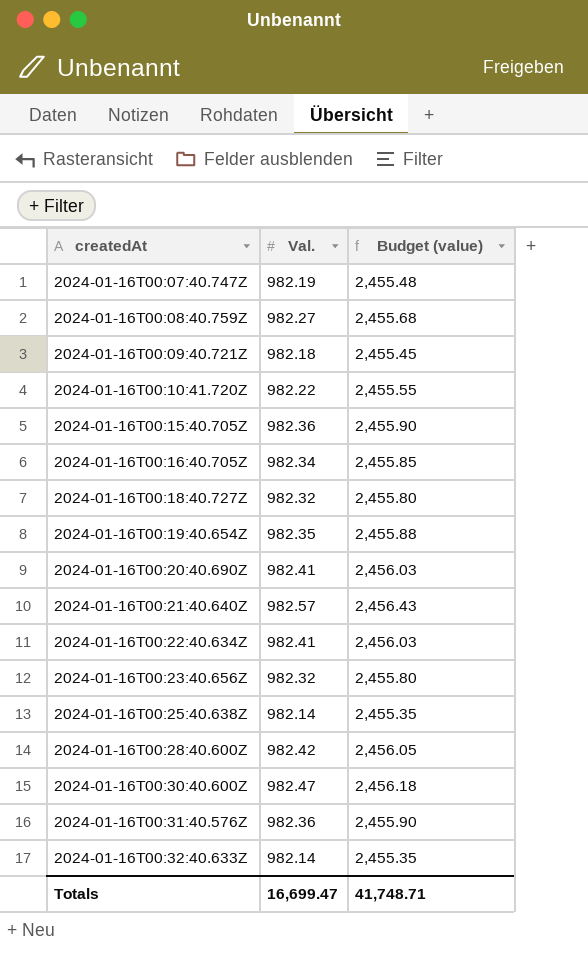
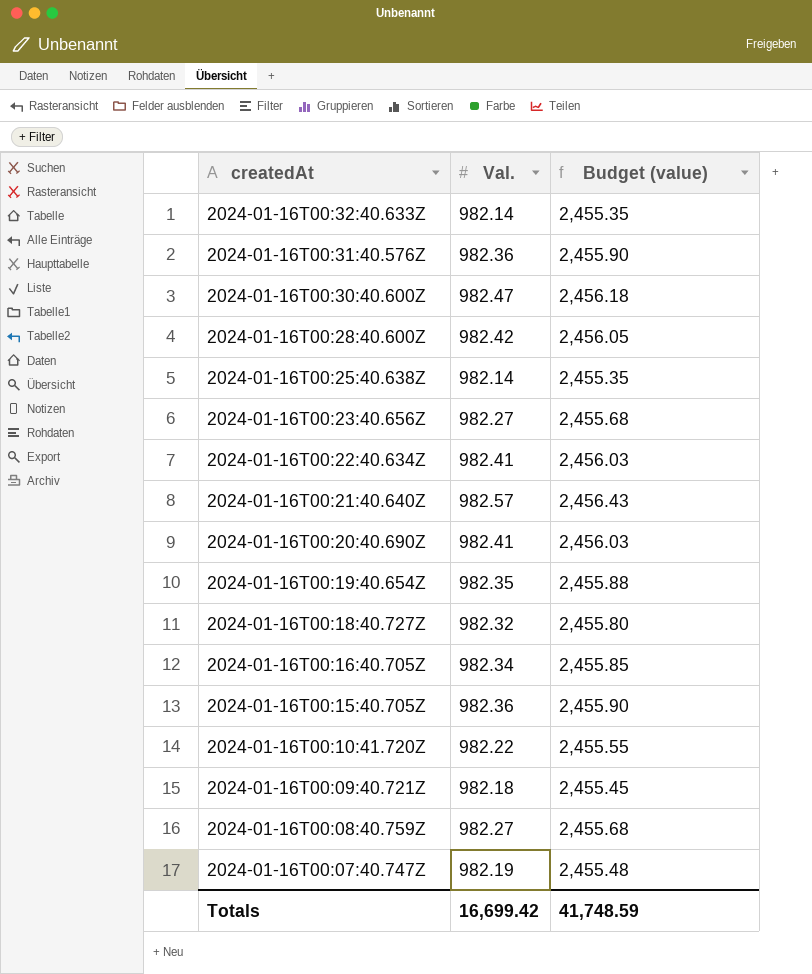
row order: createdAt ascending -> createdAt descending
2024-01-16T00:23:40.656Z | Val.: 982.32 -> 982.27
2024-01-16T00:23:40.656Z | Budget (value): 2,455.80 -> 2,455.68
Totals | Val.: 16,699.47 -> 16,699.42
Totals | Budget (value): 41,748.71 -> 41,748.59

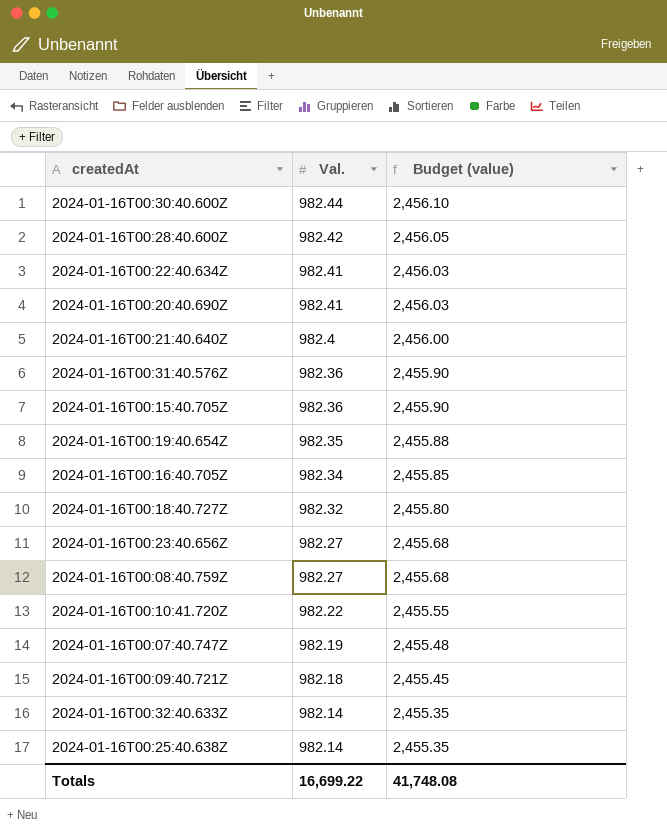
row order: createdAt descending -> Val. descending
2024-01-16T00:30:40.600Z | Val.: 982.47 -> 982.44
2024-01-16T00:30:40.600Z | Budget (value): 2,456.18 -> 2,456.10
2024-01-16T00:21:40.640Z | Val.: 982.57 -> 982.4
2024-01-16T00:21:40.640Z | Budget (value): 2,456.43 -> 2,456.00
Totals | Val.: 16,699.42 -> 16,699.22
Totals | Budget (value): 41,748.59 -> 41,748.08

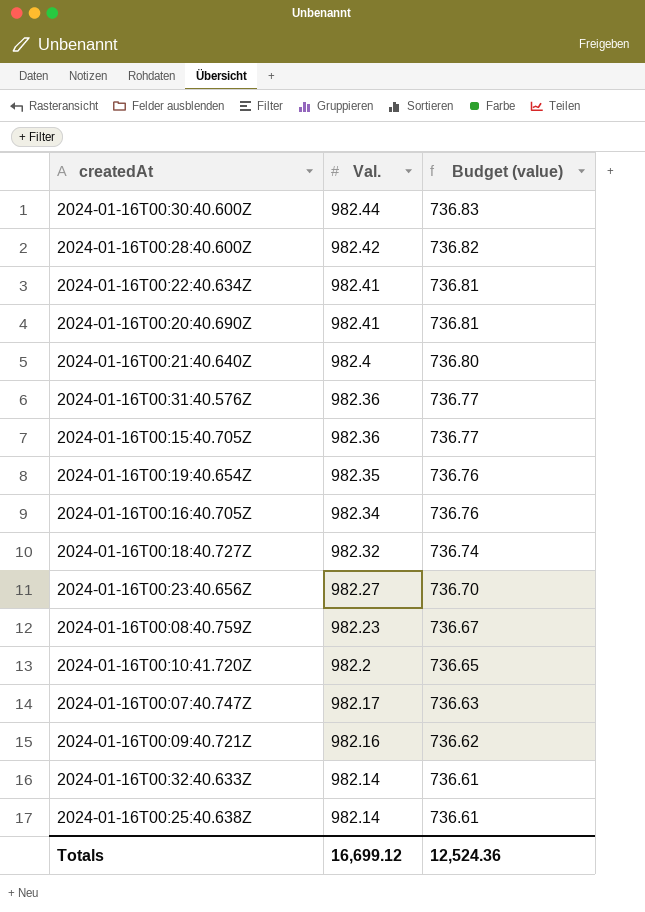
column Budget (value) | formula: [Val.] * 2.5 -> [Val.] * 0.75
2024-01-16T00:08:40.759Z | Val.: 982.27 -> 982.23
2024-01-16T00:10:41.720Z | Val.: 982.22 -> 982.2
2024-01-16T00:07:40.747Z | Val.: 982.19 -> 982.17
2024-01-16T00:09:40.721Z | Val.: 982.18 -> 982.16
Totals | Val.: 16,699.22 -> 16,699.12
Totals | Budget (value): 41,748.08 -> 12,524.36

